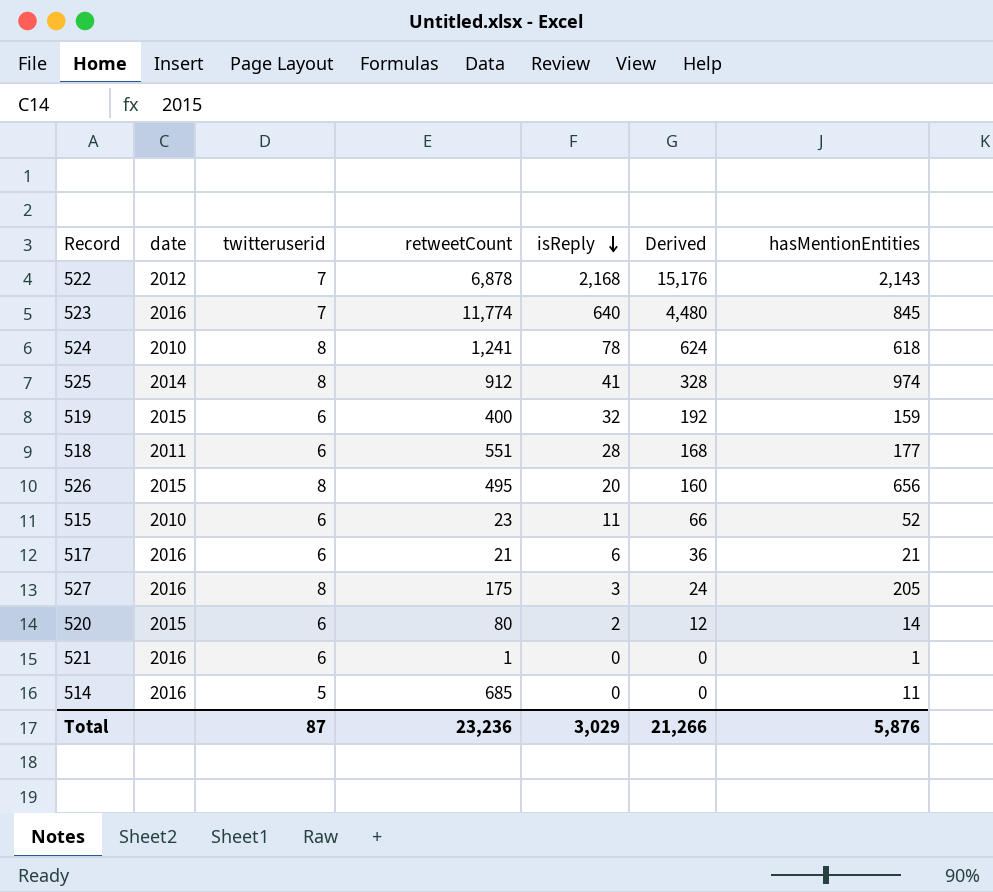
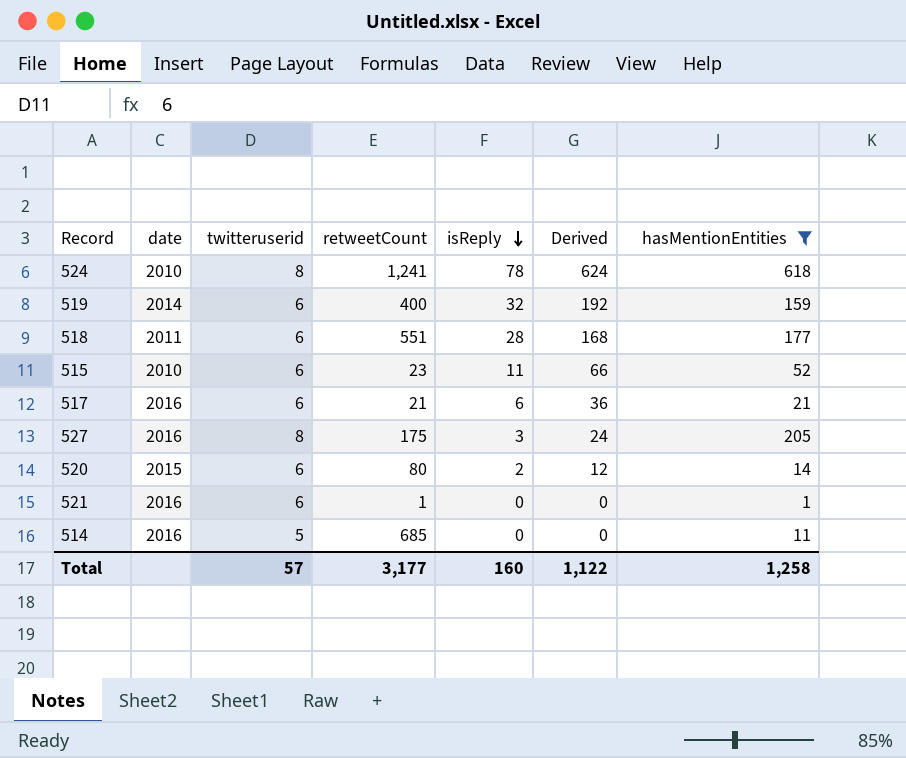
filter: none -> hasMentionEntities <= 618
519 | date: 2015 -> 2014
Total | twitteruserid: 87 -> 57
Total | retweetCount: 23,236 -> 3,177
Total | isReply: 3,029 -> 160
Total | Derived: 21,266 -> 1,122
Total | hasMentionEntities: 5,876 -> 1,258

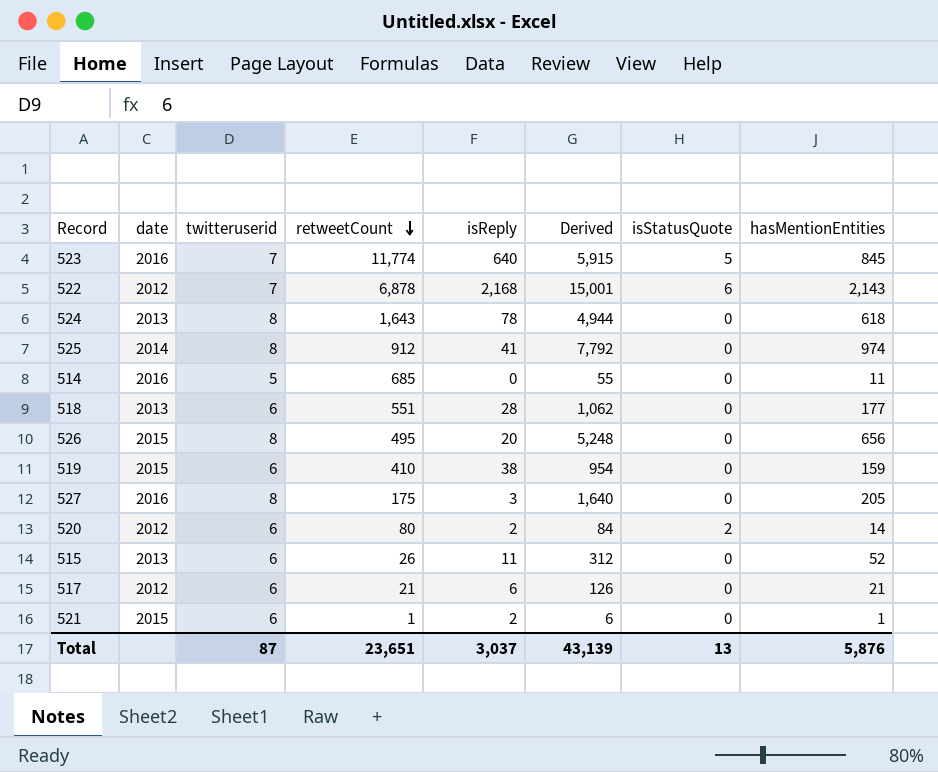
filter: hasMentionEntities <= 618 -> none
row order: isReply descending -> retweetCount descending
column Derived | formula: [twitteruserid] * [isReply] -> [twitteruserid] * [hasMentionEntities]
column isStatusQuote | position: none -> 7
524 | date: 2010 -> 2013
524 | retweetCount: 1,241 -> 1,643
518 | date: 2011 -> 2013
519 | date: 2014 -> 2015
519 | retweetCount: 400 -> 410
519 | isReply: 32 -> 38
520 | date: 2015 -> 2012
515 | date: 2010 -> 2013
515 | retweetCount: 23 -> 26
517 | date: 2016 -> 2012
521 | date: 2016 -> 2015
521 | isReply: 0 -> 2
Total | twitteruserid: 57 -> 87
Total | retweetCount: 3,177 -> 23,651
Total | isReply: 160 -> 3,037
Total | Derived: 1,122 -> 43,139
Total | hasMentionEntities: 1,258 -> 5,876

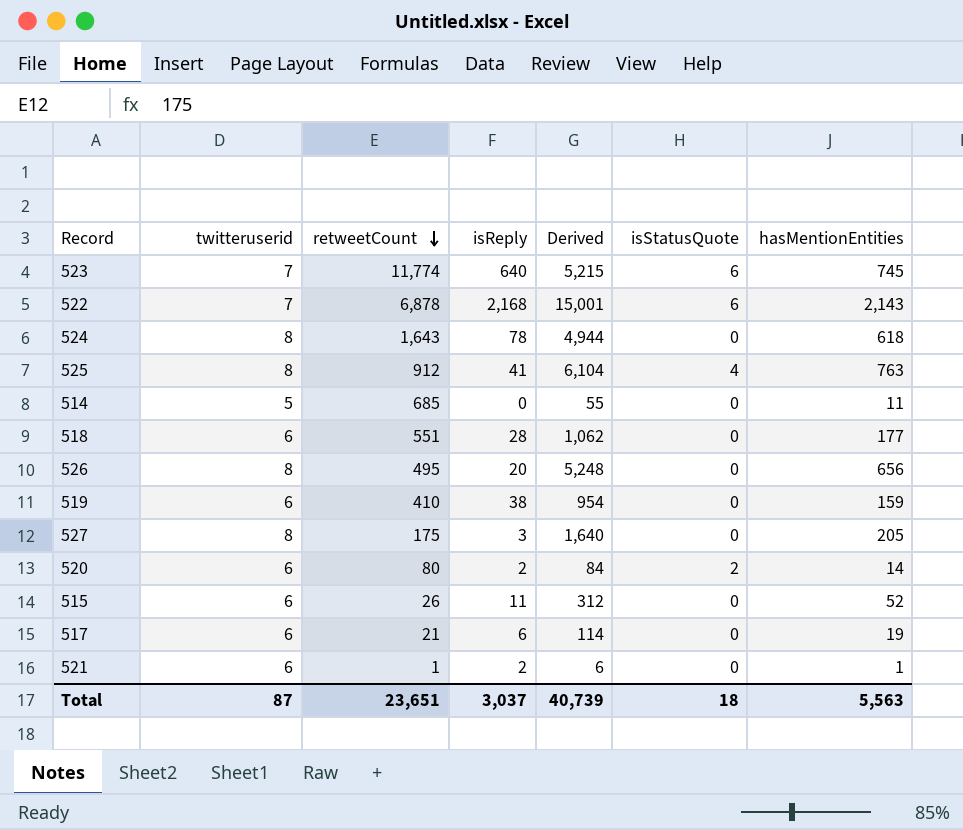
column date | position: 2 -> none
523 | Derived: 5,915 -> 5,215
523 | isStatusQuote: 5 -> 6
523 | hasMentionEntities: 845 -> 745
525 | Derived: 7,792 -> 6,104
525 | isStatusQuote: 0 -> 4
525 | hasMentionEntities: 974 -> 763
517 | Derived: 126 -> 114
517 | hasMentionEntities: 21 -> 19
Total | Derived: 43,139 -> 40,739
Total | isStatusQuote: 13 -> 18
Total | hasMentionEntities: 5,876 -> 5,563

